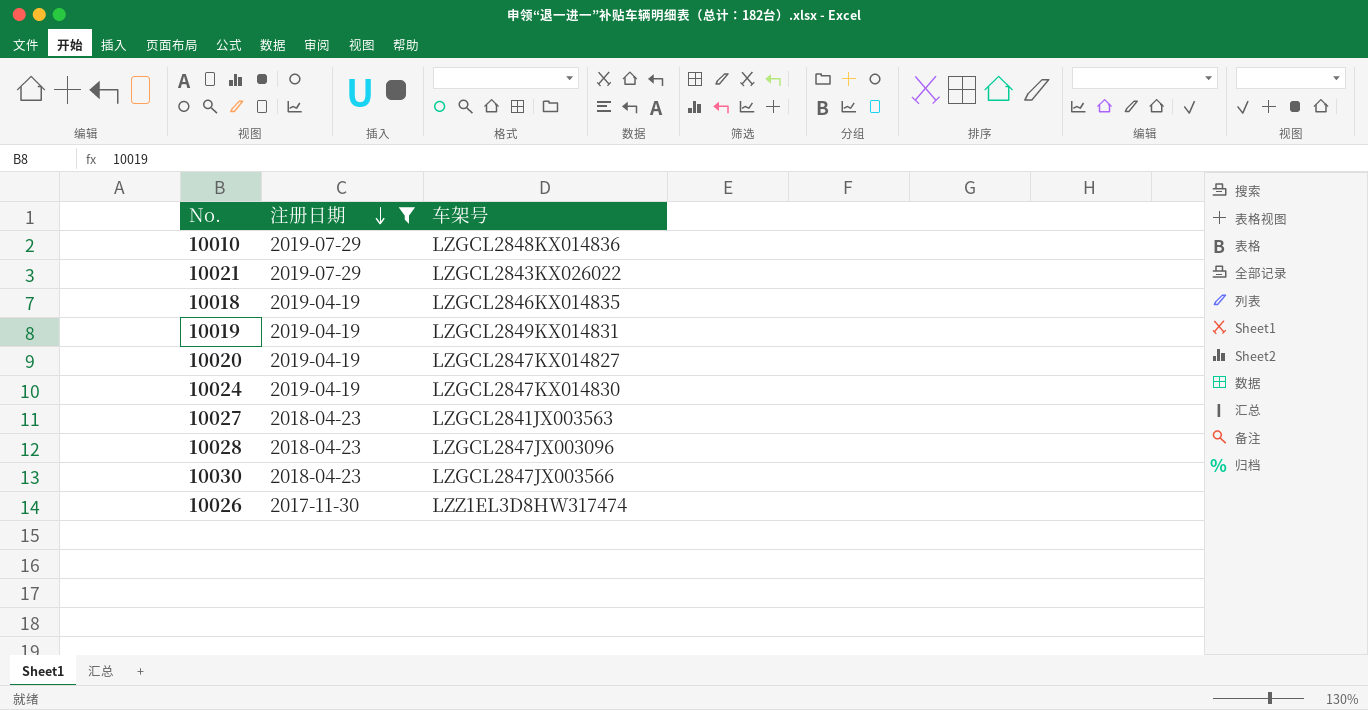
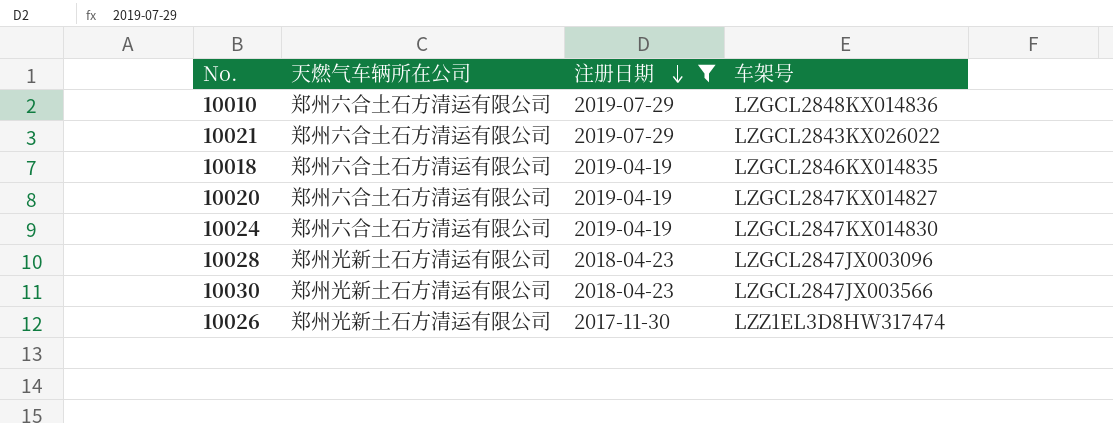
column 天燃气车辆所在公司 | position: none -> 2
row 10019: 2019-04-19 | LZGCL2849KX014831 -> none
row 10027: 2018-04-23 | LZGCL2841JX003563 -> none

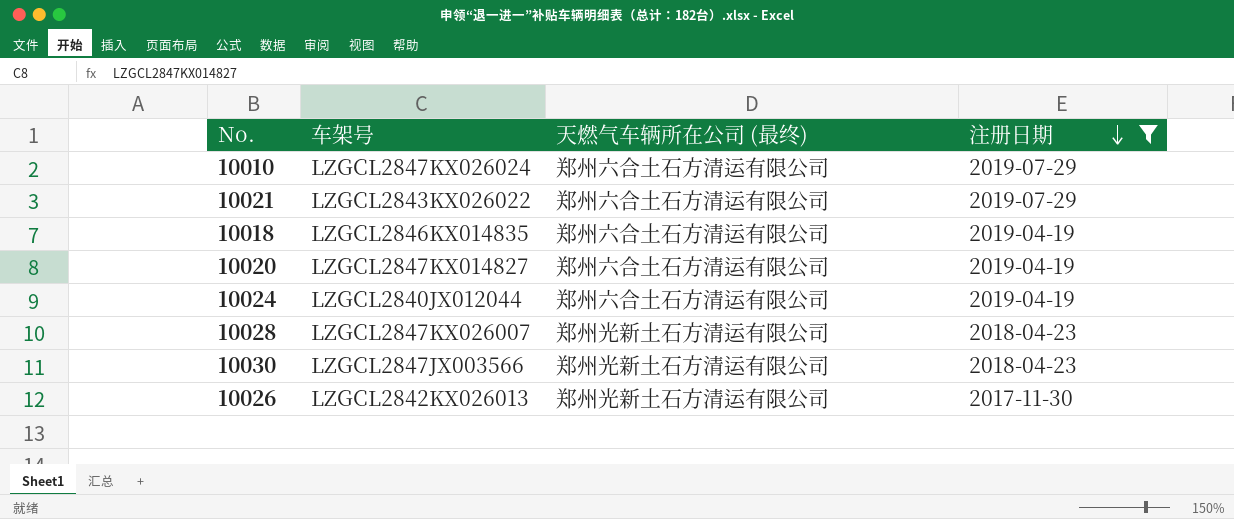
column 车架号 | position: 4 -> 2
column name: 天燃气车辆所在公司 -> 天燃气车辆所在公司 (最终)
10010 | 车架号: LZGCL2848KX014836 -> LZGCL2847KX026024
10024 | 车架号: LZGCL2847KX014830 -> LZGCL2840JX012044
10028 | 车架号: LZGCL2847JX003096 -> LZGCL2847KX026007
10026 | 车架号: LZZ1EL3D8HW317474 -> LZGCL2842KX026013

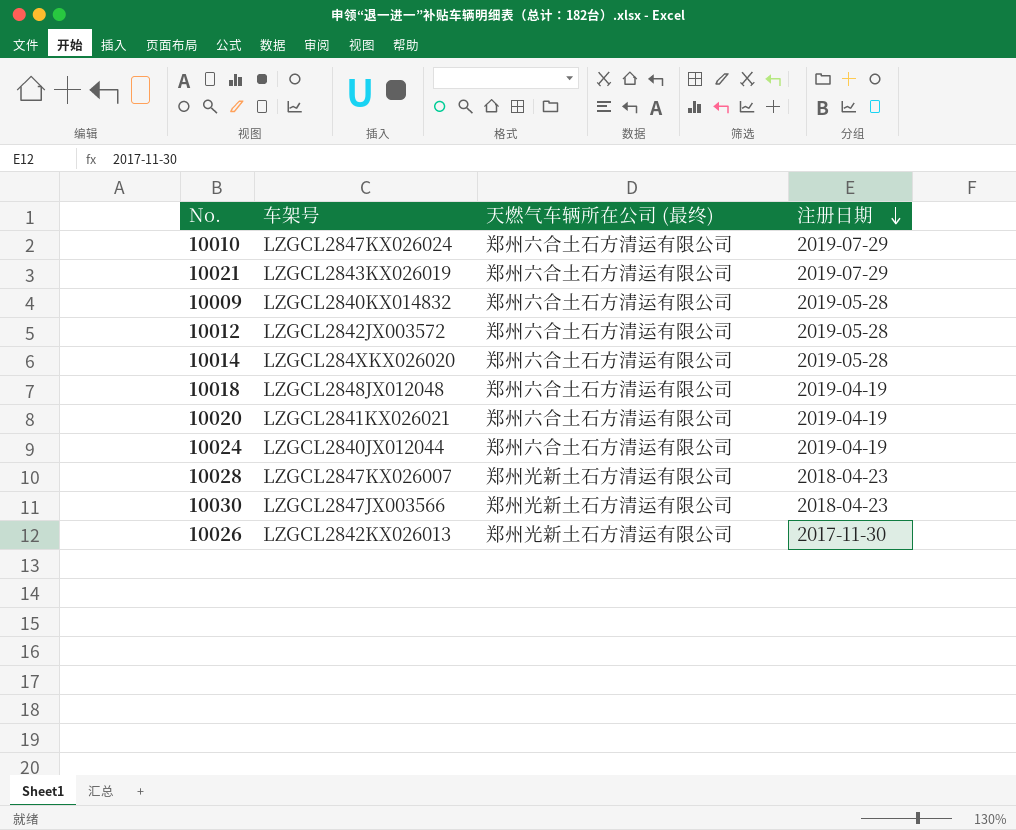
filter: 注册日期 != 2019-05-28 -> none
10021 | 车架号: LZGCL2843KX026022 -> LZGCL2843KX026019
10018 | 车架号: LZGCL2846KX014835 -> LZGCL2848JX012048
10020 | 车架号: LZGCL2847KX014827 -> LZGCL2841KX026021

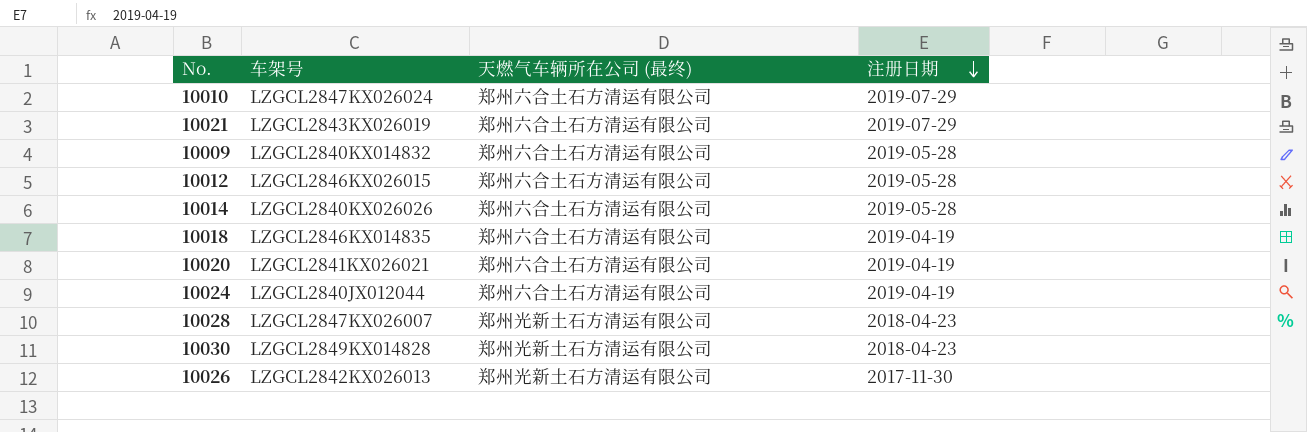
10012 | 车架号: LZGCL2842JX003572 -> LZGCL2846KX026015
10014 | 车架号: LZGCL284XKX026020 -> LZGCL2840KX026026
10018 | 车架号: LZGCL2848JX012048 -> LZGCL2846KX014835
10030 | 车架号: LZGCL2847JX003566 -> LZGCL2849KX014828

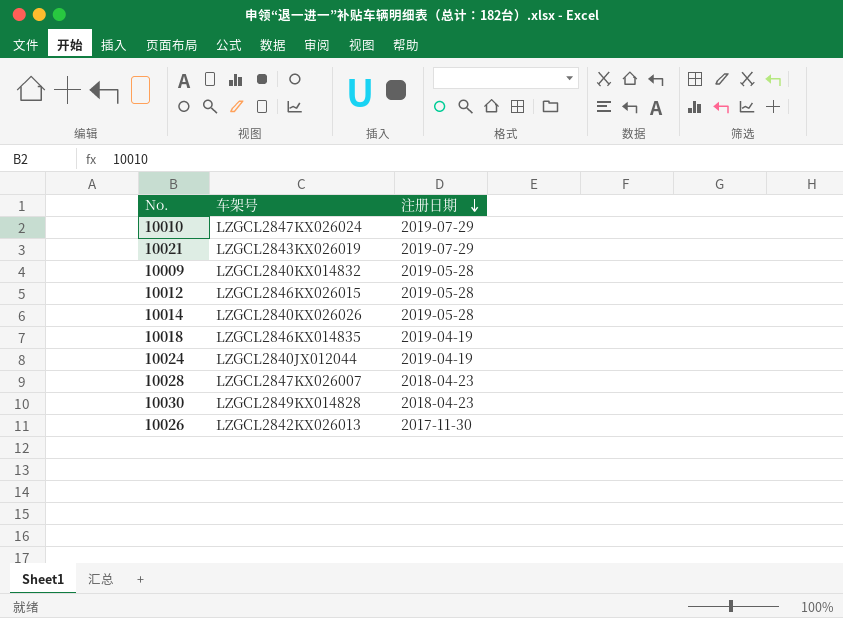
column 天燃气车辆所在公司 (最终) | position: 3 -> none
row 10020: LZGCL2841KX026021 | 郑州六合土石方清运有限公司 | 2019-04-19 -> none

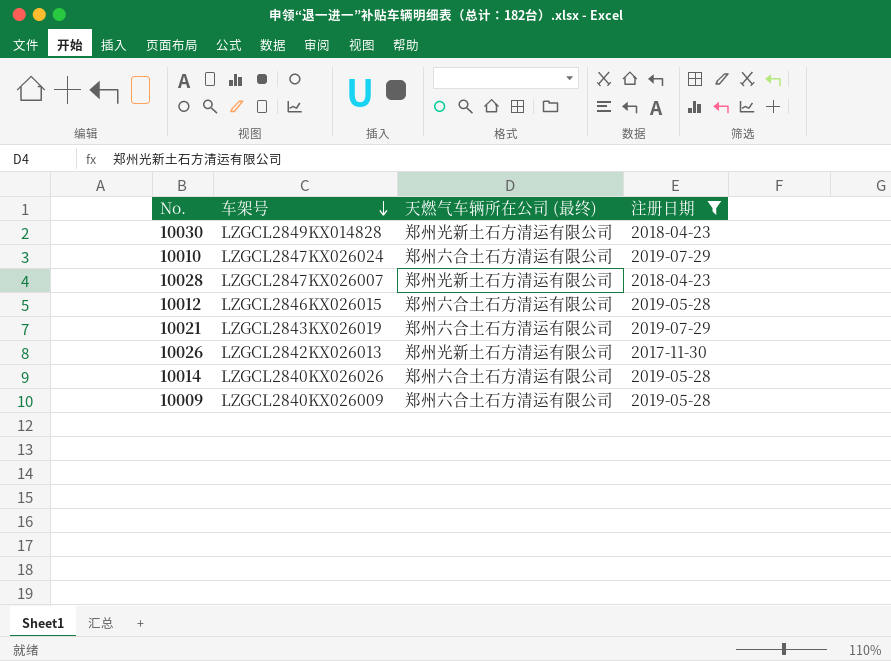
filter: none -> 注册日期 != 2019-04-19
row order: 注册日期 descending -> 车架号 descending
column 天燃气车辆所在公司 (最终) | position: none -> 3
10009 | 车架号: LZGCL2840KX014832 -> LZGCL2840KX026009

